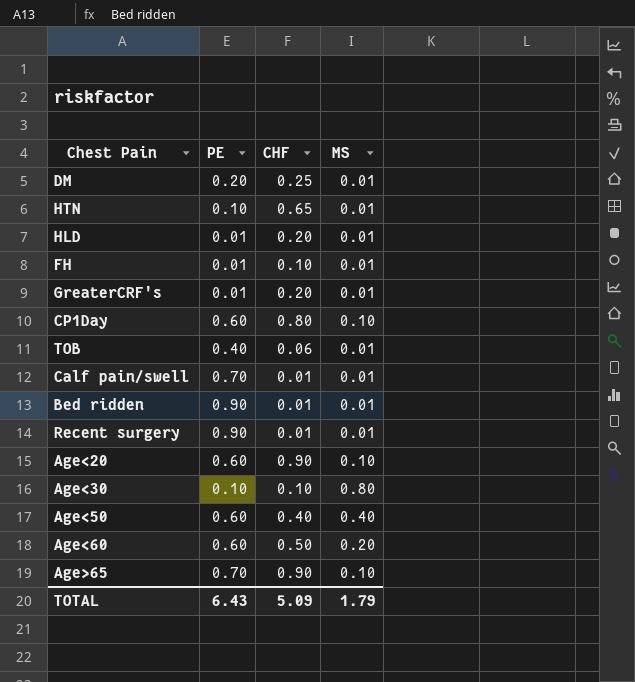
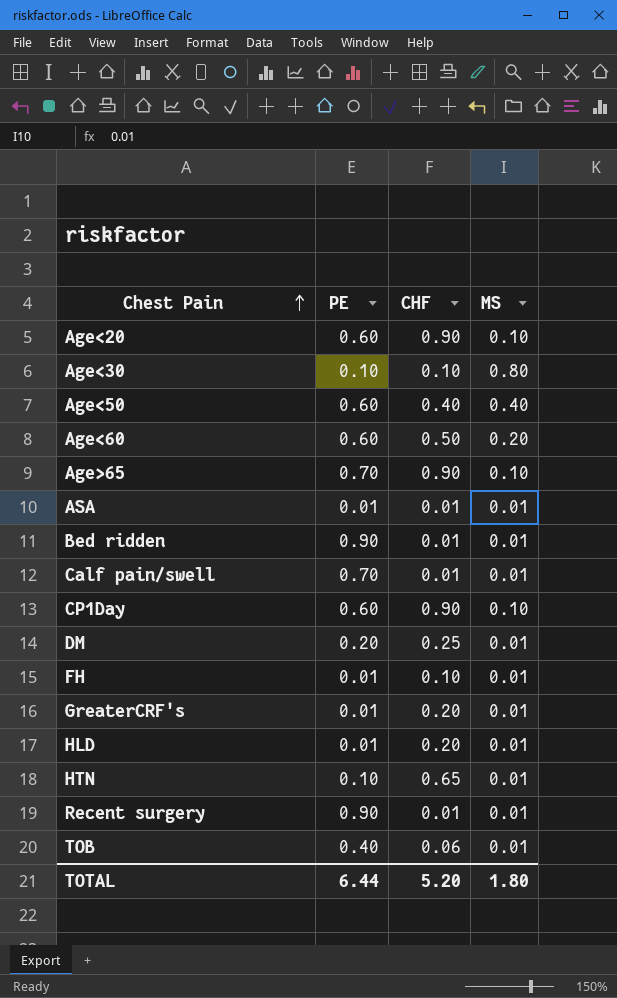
row order: none -> Chest Pain ascending
row ASA: none -> 0.01 | 0.01 | 0.01
CP1Day | CHF: 0.80 -> 0.90
TOTAL | PE: 6.43 -> 6.44
TOTAL | CHF: 5.09 -> 5.20
TOTAL | MS: 1.79 -> 1.80

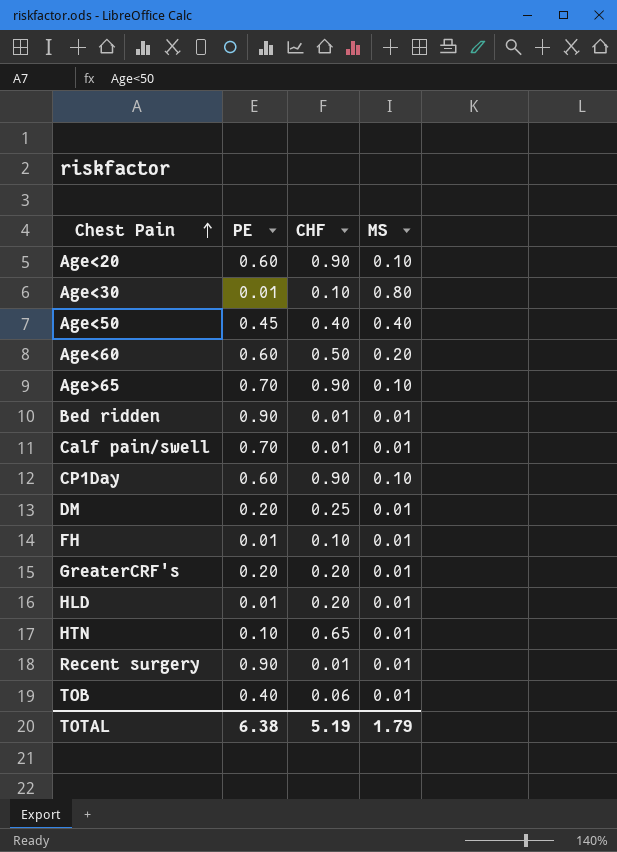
row ASA: 0.01 | 0.01 | 0.01 -> none
Age<30 | PE: 0.10 -> 0.01
Age<50 | PE: 0.60 -> 0.45
GreaterCRF's | PE: 0.01 -> 0.20
TOTAL | PE: 6.44 -> 6.38
TOTAL | CHF: 5.20 -> 5.19
TOTAL | MS: 1.80 -> 1.79

